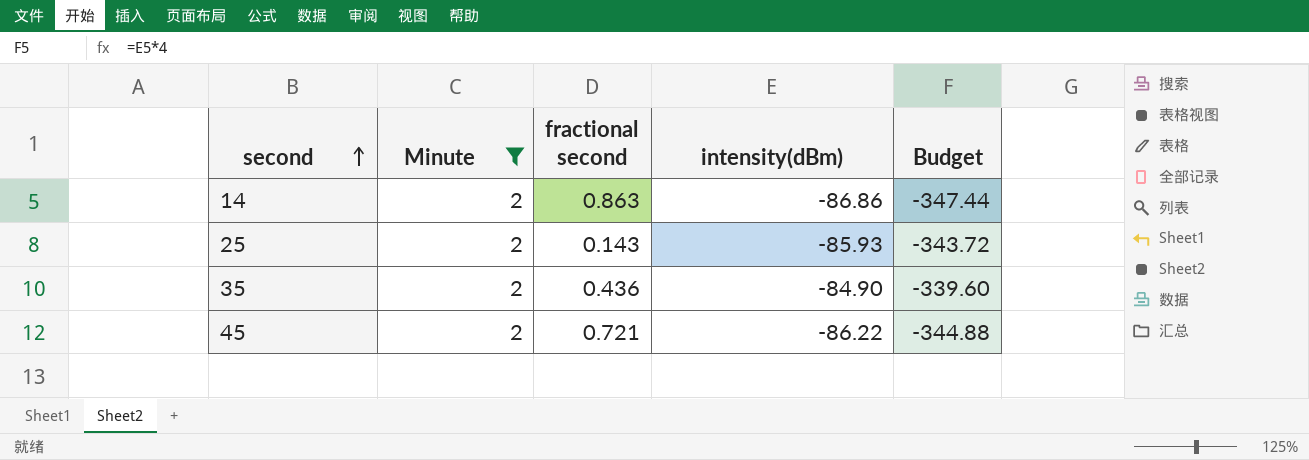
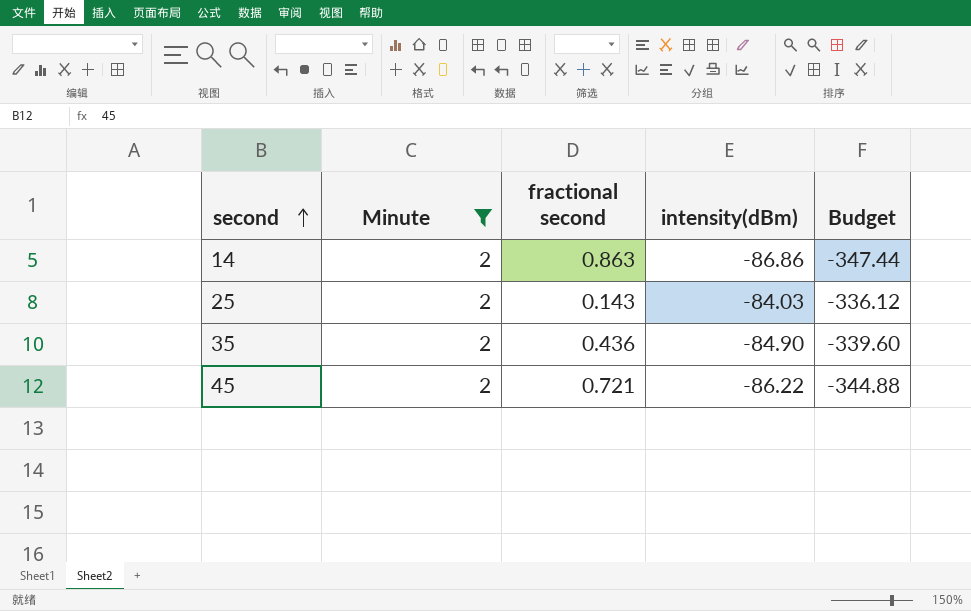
25 | intensity(dBm): -85.93 -> -84.03
25 | Budget: -343.72 -> -336.12

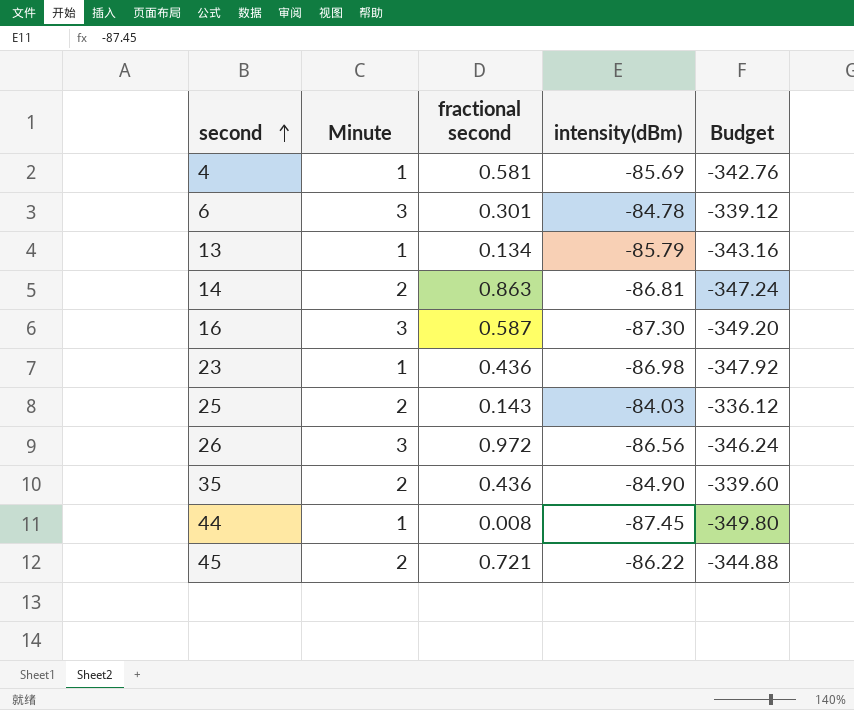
filter: Minute = 2 -> none
14 | intensity(dBm): -86.86 -> -86.81
14 | Budget: -347.44 -> -347.24

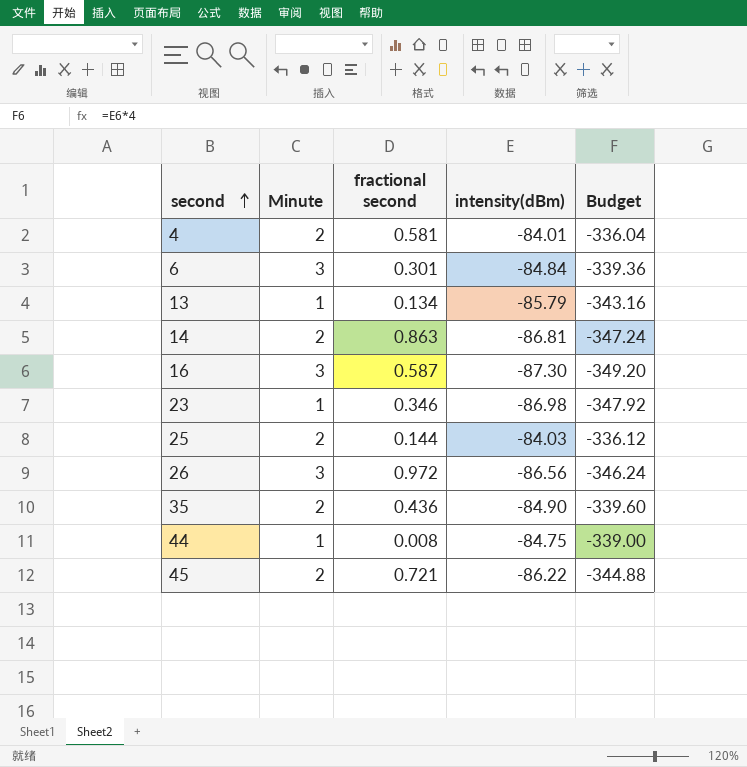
4 | Minute: 1 -> 2
4 | intensity(dBm): -85.69 -> -84.01
4 | Budget: -342.76 -> -336.04
6 | intensity(dBm): -84.78 -> -84.84
6 | Budget: -339.12 -> -339.36
23 | fractional second: 0.436 -> 0.346
25 | fractional second: 0.143 -> 0.144
44 | intensity(dBm): -87.45 -> -84.75
44 | Budget: -349.80 -> -339.00

